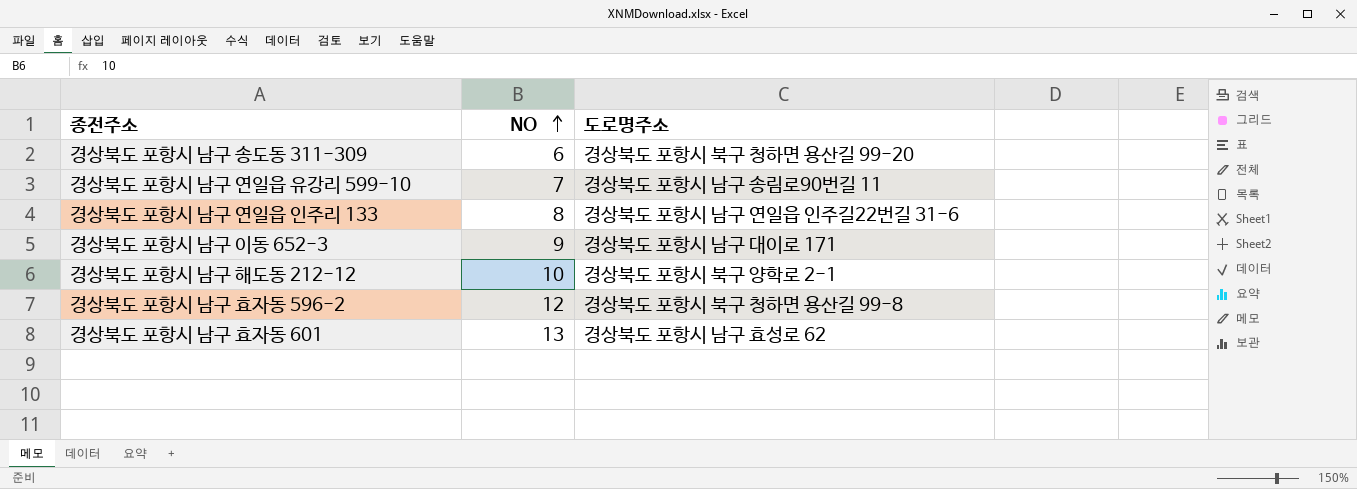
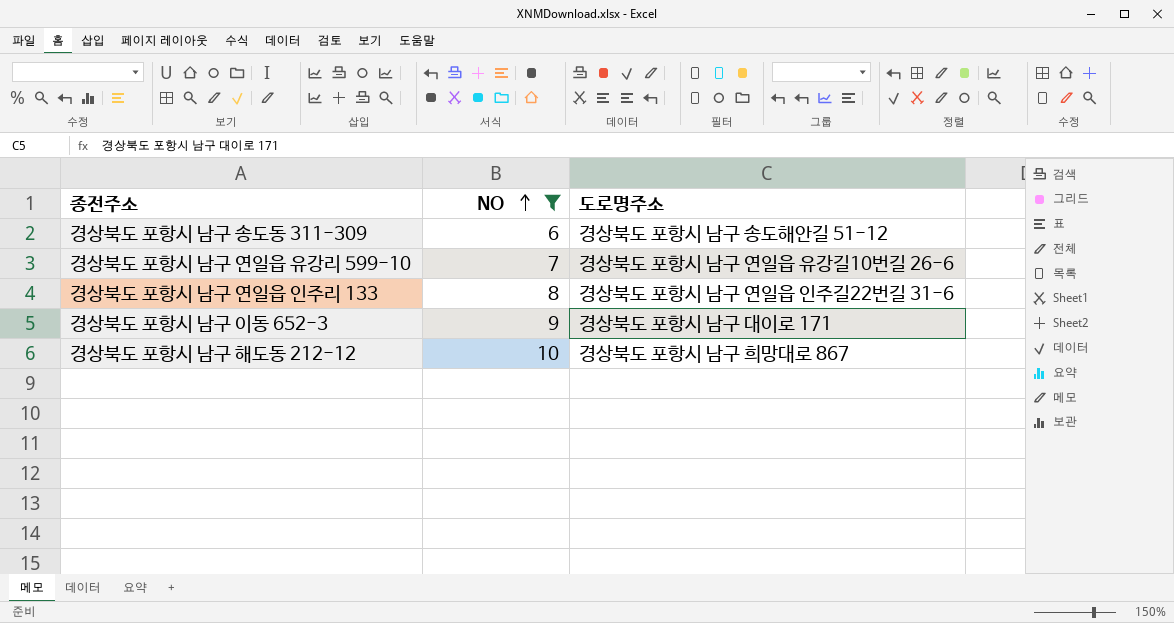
filter: none -> NO <= 10
경상북도 포항시 남구 송도동 311-309 | 도로명주소: 경상북도 포항시 북구 청하면 용산길 99-20 -> 경상북도 포항시 남구 송도해안길 51-12
경상북도 포항시 남구 연일읍 유강리 599-10 | 도로명주소: 경상북도 포항시 남구 송림로90번길 11 -> 경상북도 포항시 남구 연일읍 유강길10번길 26-6
경상북도 포항시 남구 해도동 212-12 | 도로명주소: 경상북도 포항시 북구 양학로 2-1 -> 경상북도 포항시 남구 희망대로 867

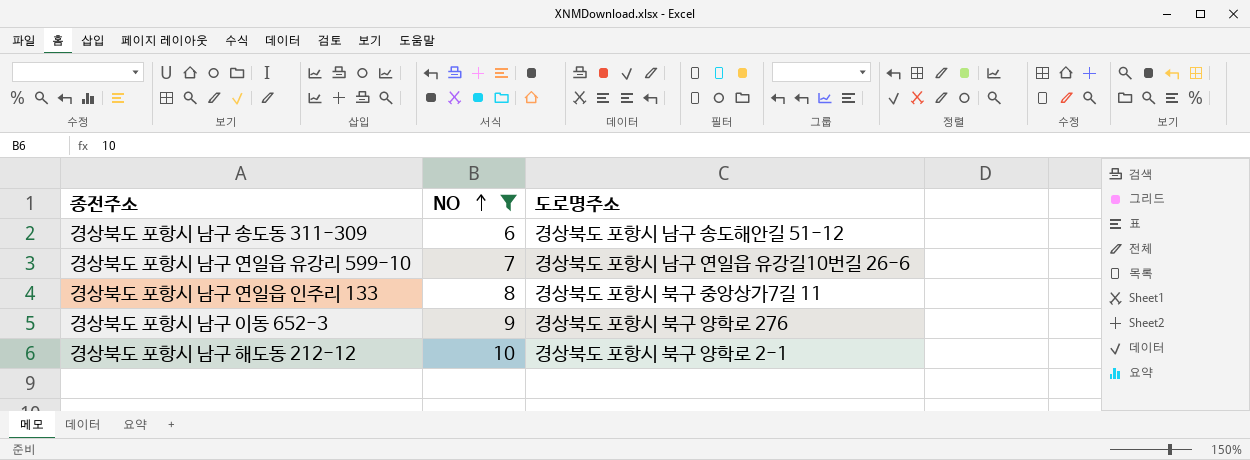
경상북도 포항시 남구 연일읍 인주리 133 | 도로명주소: 경상북도 포항시 남구 연일읍 인주길22번길 31-6 -> 경상북도 포항시 북구 중앙상가7길 11
경상북도 포항시 남구 이동 652-3 | 도로명주소: 경상북도 포항시 남구 대이로 171 -> 경상북도 포항시 북구 양학로 276
경상북도 포항시 남구 해도동 212-12 | 도로명주소: 경상북도 포항시 남구 희망대로 867 -> 경상북도 포항시 북구 양학로 2-1

